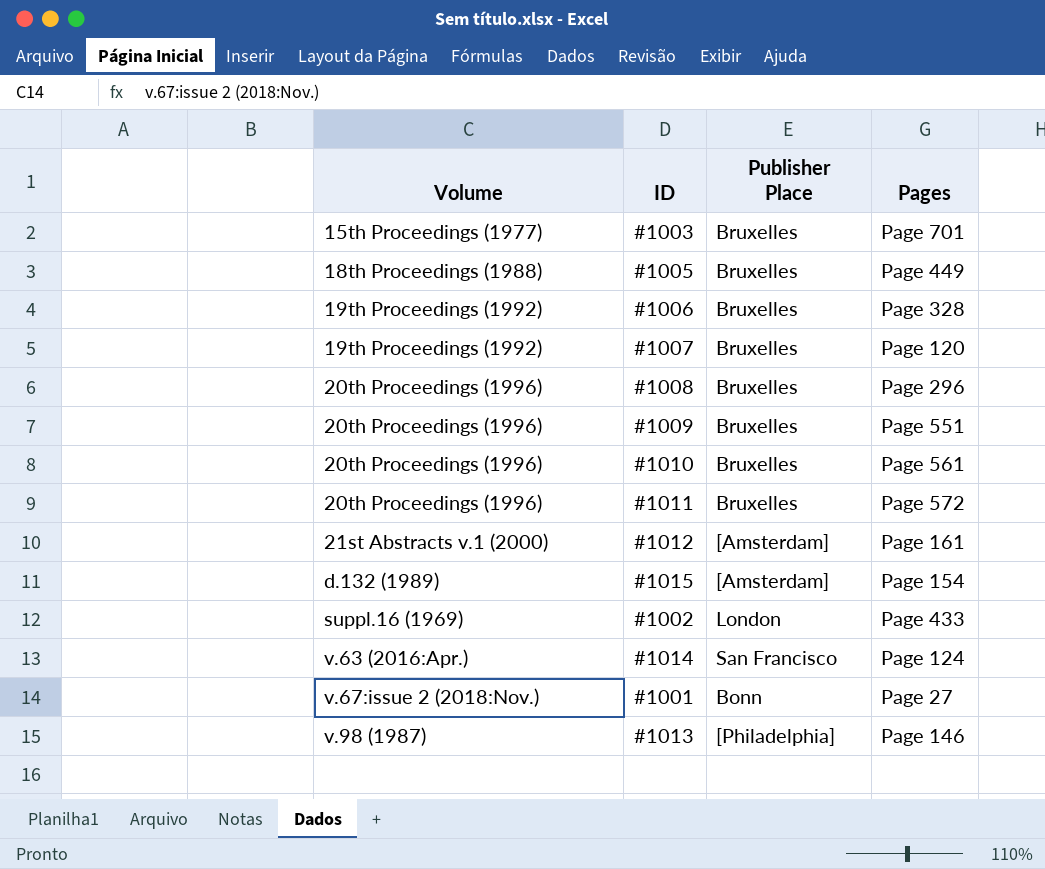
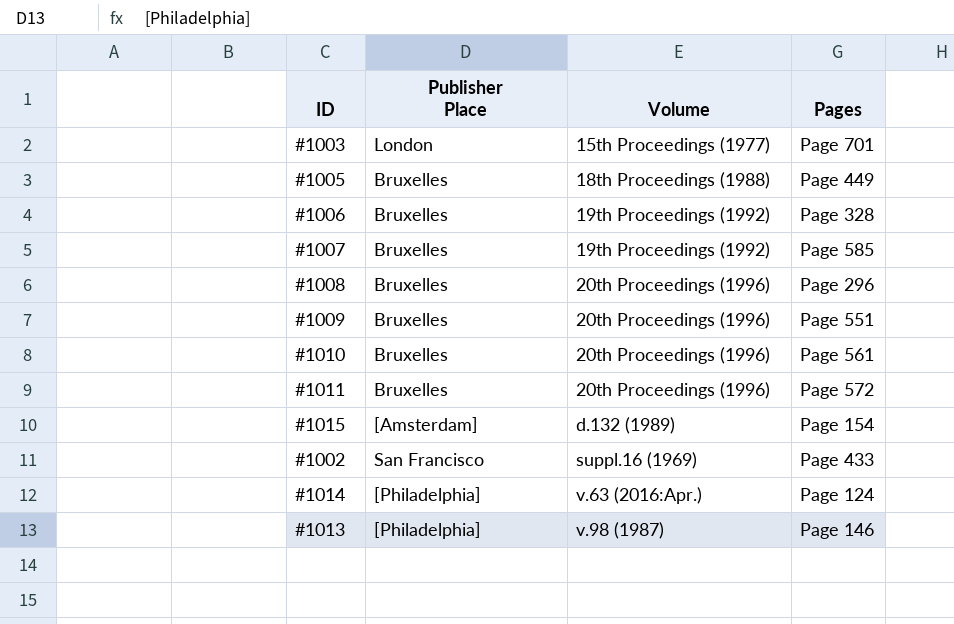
column Volume | position: 1 -> 3
row #1012: 21st Abstracts v.1 (2000) | [Amsterdam] | Page 161 -> none
row #1001: v.67:issue 2 (2018:Nov.) | Bonn | Page 27 -> none
#1003 | Publisher Place: Bruxelles -> London
#1007 | Pages: Page 120 -> Page 585
#1002 | Publisher Place: London -> San Francisco
#1014 | Publisher Place: San Francisco -> [Philadelphia]

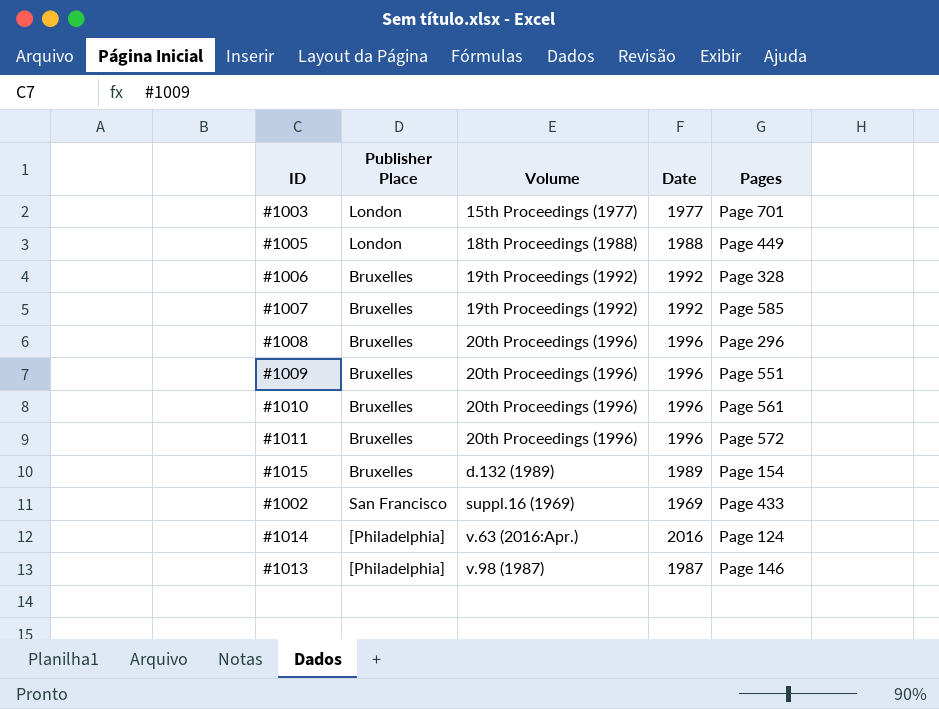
column Date | position: none -> 4
#1005 | Publisher Place: Bruxelles -> London
#1015 | Publisher Place: [Amsterdam] -> Bruxelles

